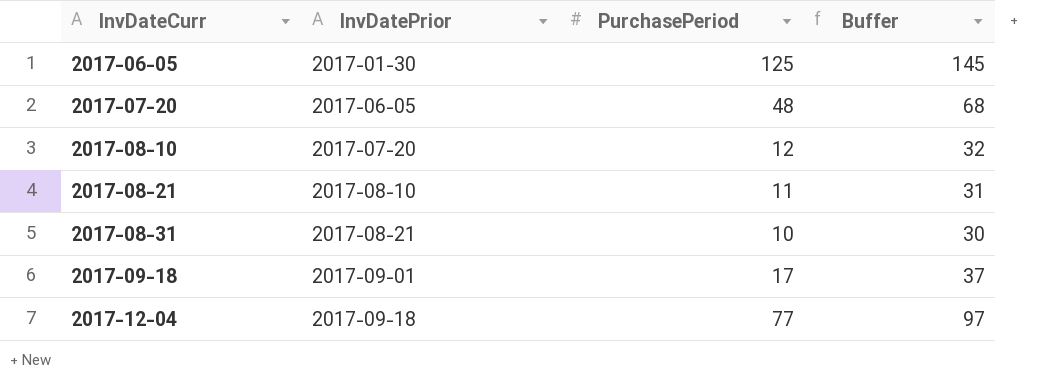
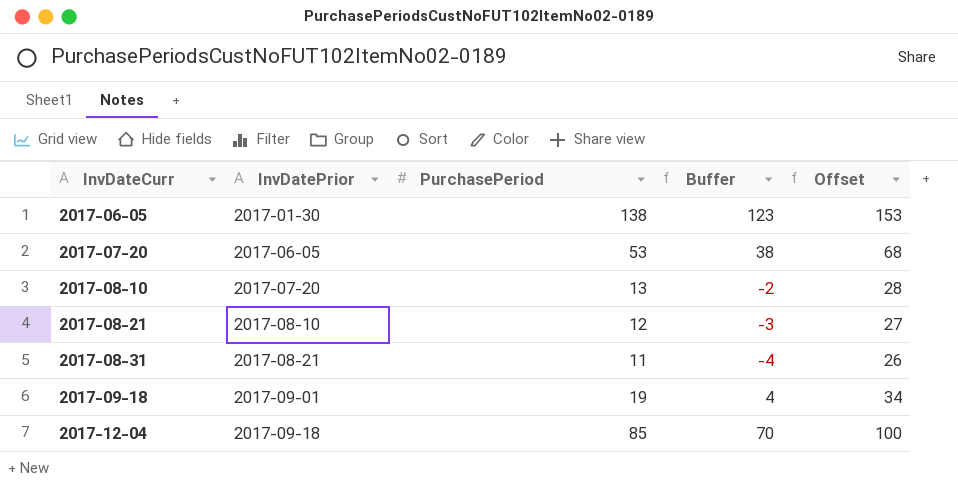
column Buffer | formula: [PurchasePeriod] + 20 -> [PurchasePeriod] - 15
column Offset | formula: none -> [PurchasePeriod] + 15
2017-06-05 | PurchasePeriod: 125 -> 138
2017-07-20 | PurchasePeriod: 48 -> 53
2017-08-10 | PurchasePeriod: 12 -> 13
2017-08-21 | PurchasePeriod: 11 -> 12
2017-08-31 | PurchasePeriod: 10 -> 11
2017-09-18 | PurchasePeriod: 17 -> 19
2017-12-04 | PurchasePeriod: 77 -> 85

